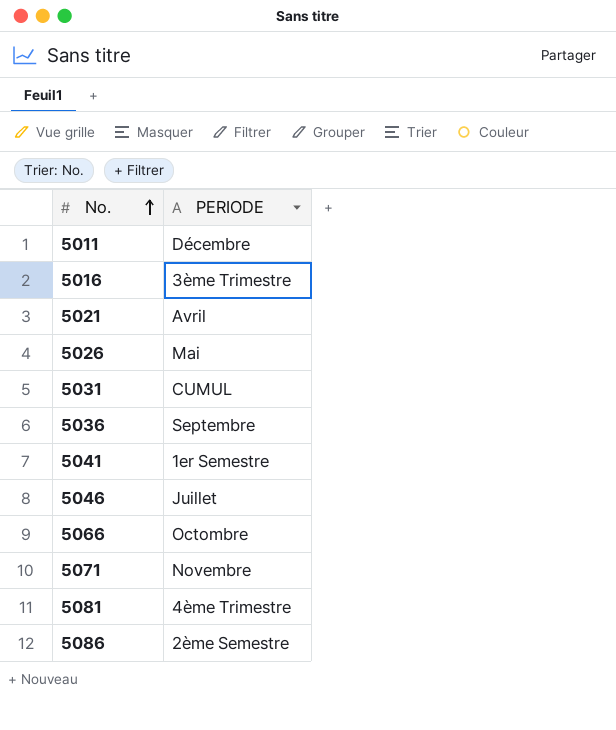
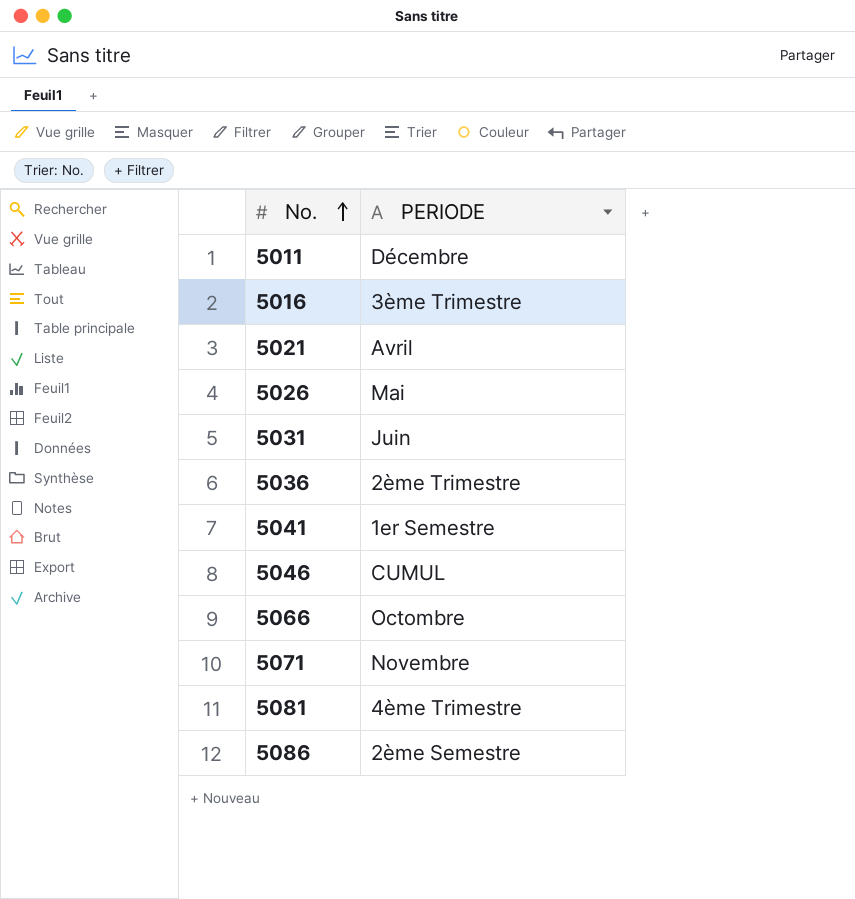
5031 | PERIODE: CUMUL -> Juin
5036 | PERIODE: Septembre -> 2ème Trimestre
5046 | PERIODE: Juillet -> CUMUL

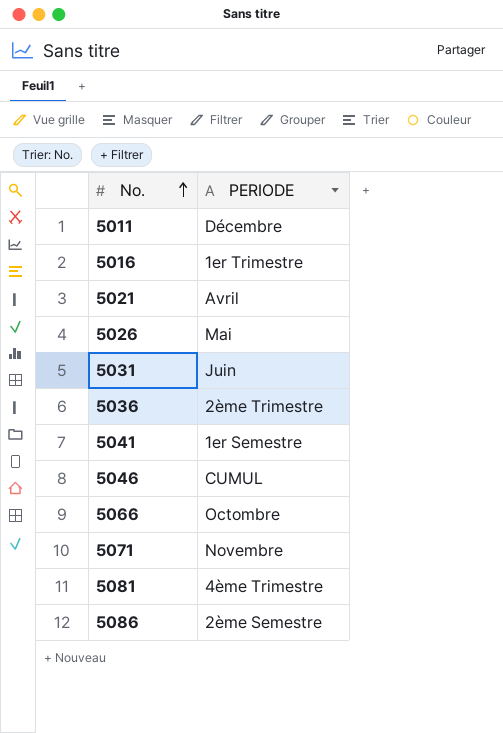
5016 | PERIODE: 3ème Trimestre -> 1er Trimestre

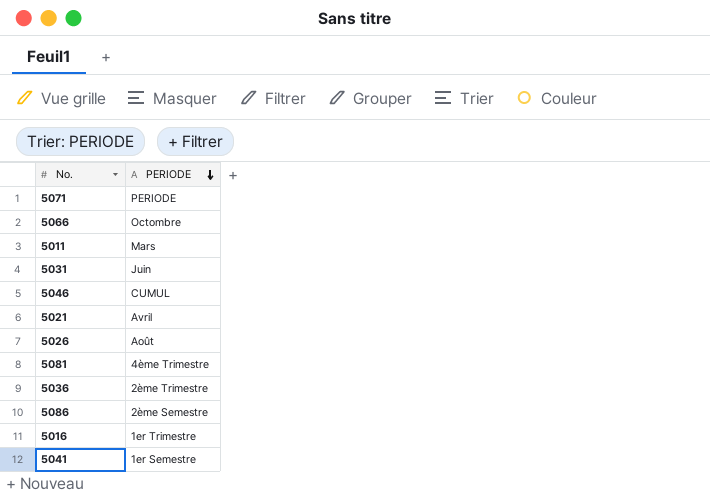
row order: No. ascending -> PERIODE descending
5071 | PERIODE: Novembre -> PERIODE
5011 | PERIODE: Décembre -> Mars
5026 | PERIODE: Mai -> Août

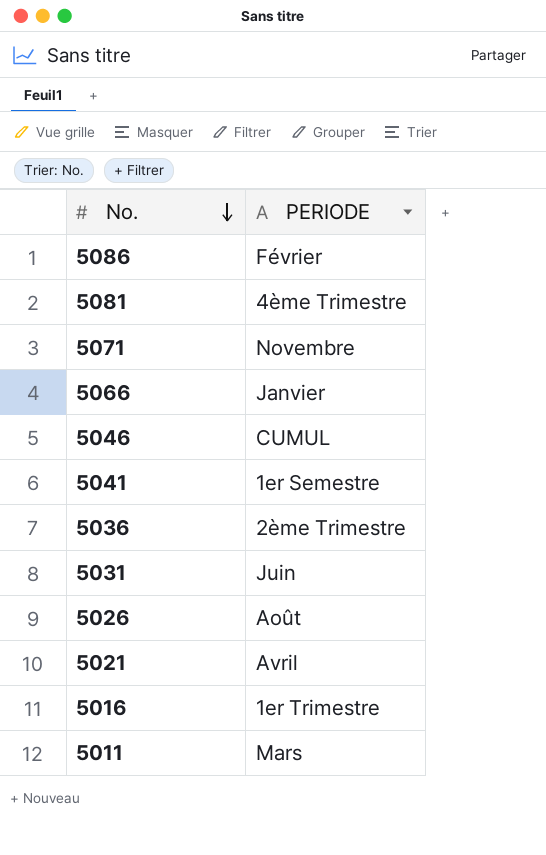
row order: PERIODE descending -> No. descending
5086 | PERIODE: 2ème Semestre -> Février
5071 | PERIODE: PERIODE -> Novembre
5066 | PERIODE: Octombre -> Janvier

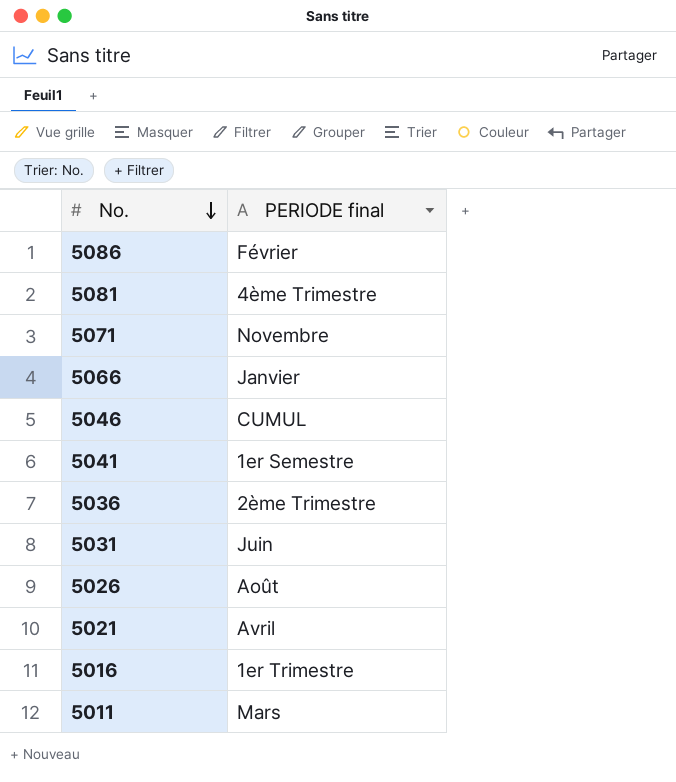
column name: PERIODE -> PERIODE final

